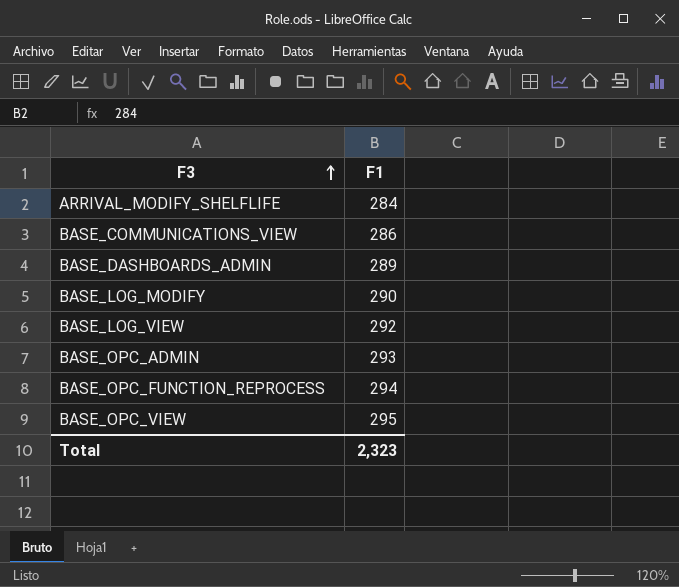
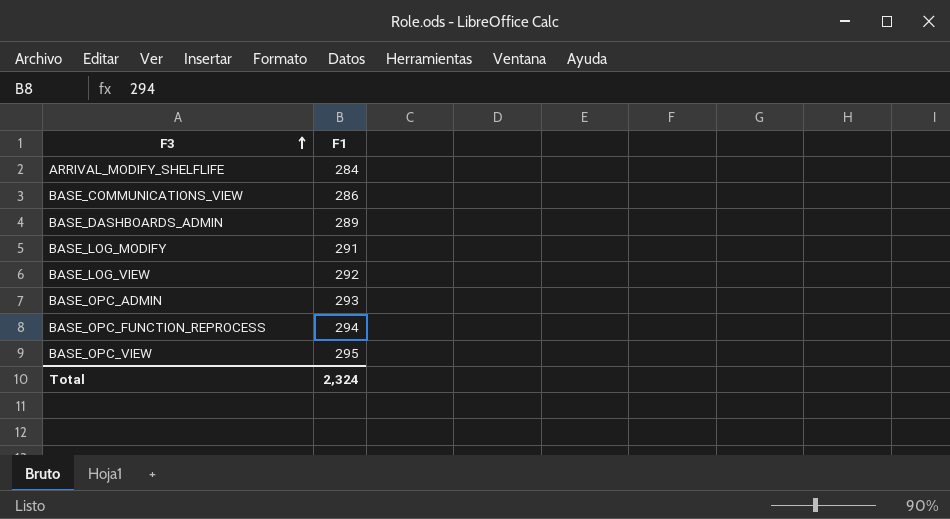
BASE_LOG_MODIFY | F1: 290 -> 291
Total | F1: 2,323 -> 2,324

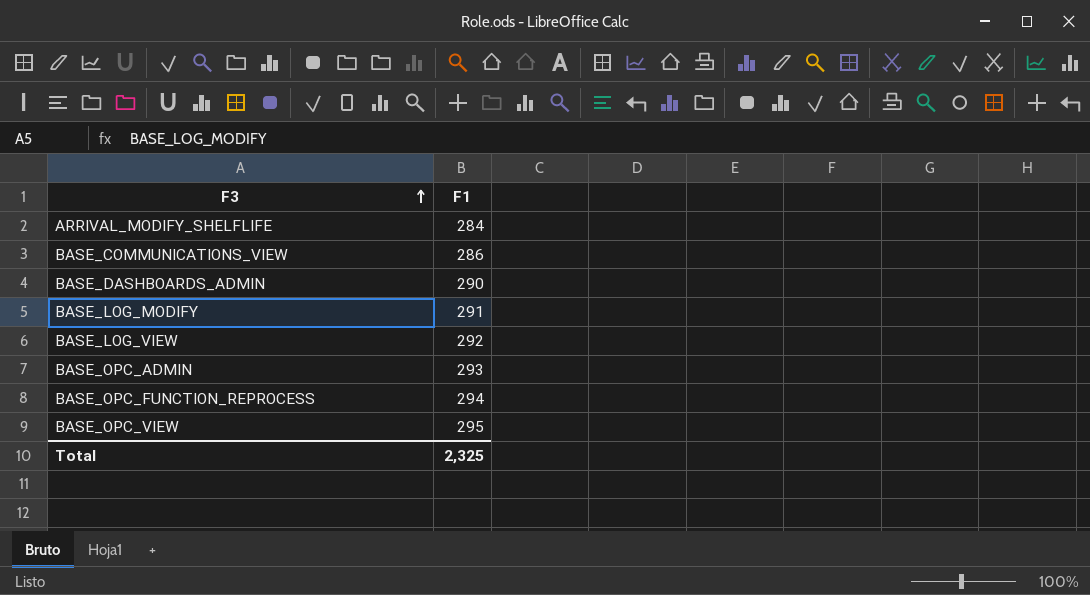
BASE_DASHBOARDS_ADMIN | F1: 289 -> 290
Total | F1: 2,324 -> 2,325

